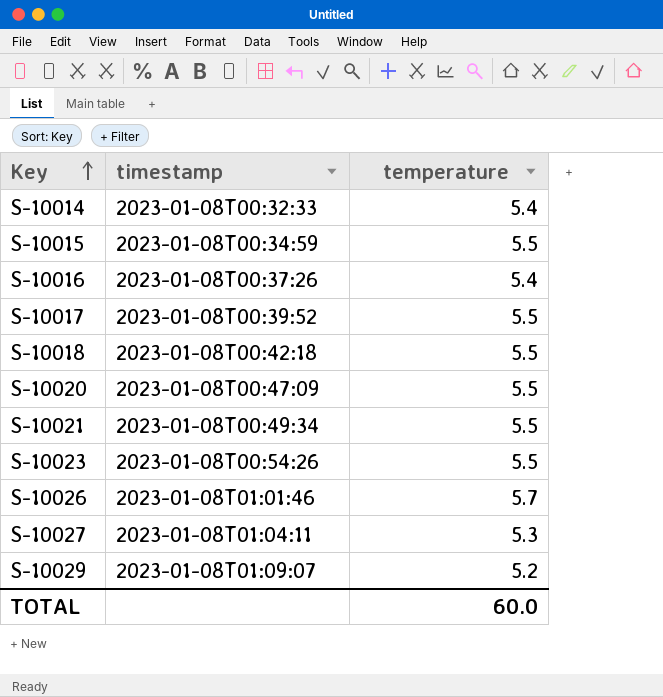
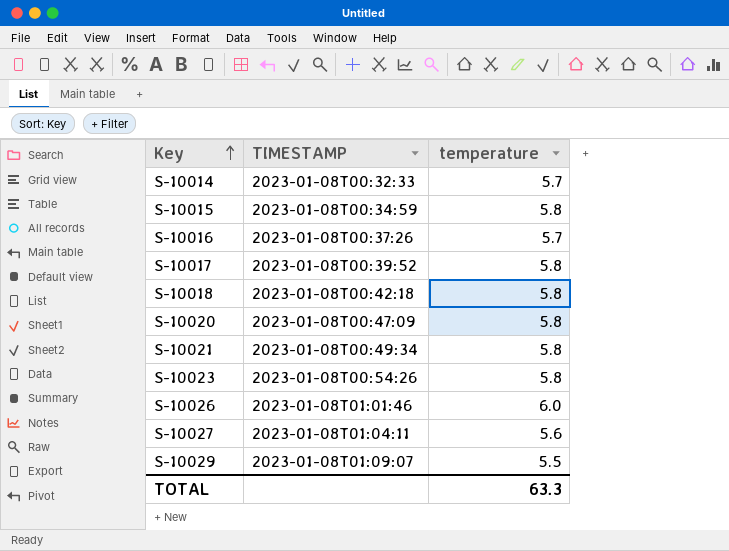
column name: timestamp -> TIMESTAMP
S-10014 | temperature: 5.4 -> 5.7
S-10015 | temperature: 5.5 -> 5.8
S-10016 | temperature: 5.4 -> 5.7
S-10017 | temperature: 5.5 -> 5.8
S-10018 | temperature: 5.5 -> 5.8
S-10020 | temperature: 5.5 -> 5.8
S-10021 | temperature: 5.5 -> 5.8
S-10023 | temperature: 5.5 -> 5.8
S-10026 | temperature: 5.7 -> 6.0
S-10027 | temperature: 5.3 -> 5.6
S-10029 | temperature: 5.2 -> 5.5
TOTAL | temperature: 60.0 -> 63.3

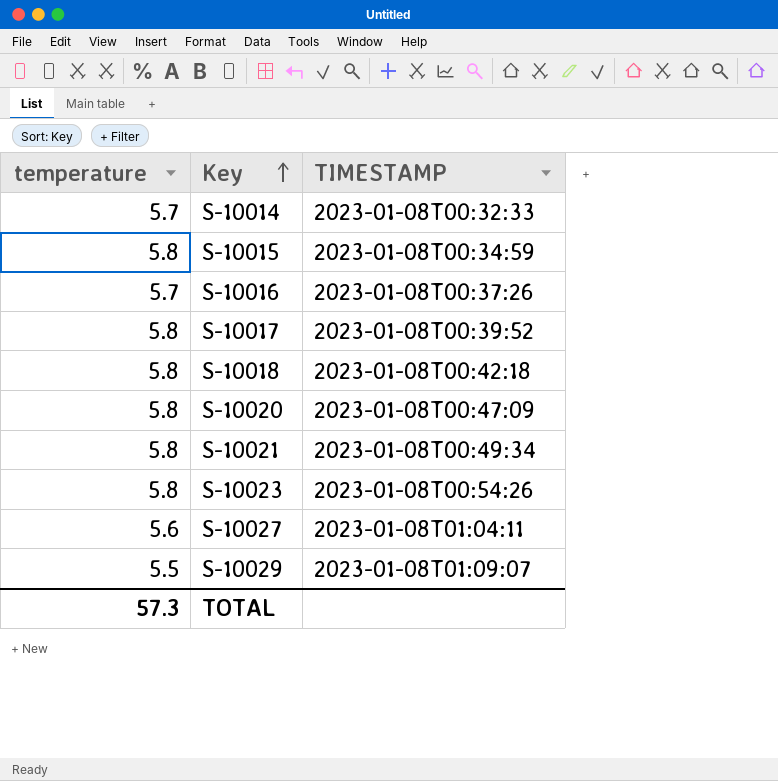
column temperature | position: 3 -> 1
row S-10026: 2023-01-08T01:01:46 | 6.0 -> none
TOTAL | temperature: 63.3 -> 57.3

